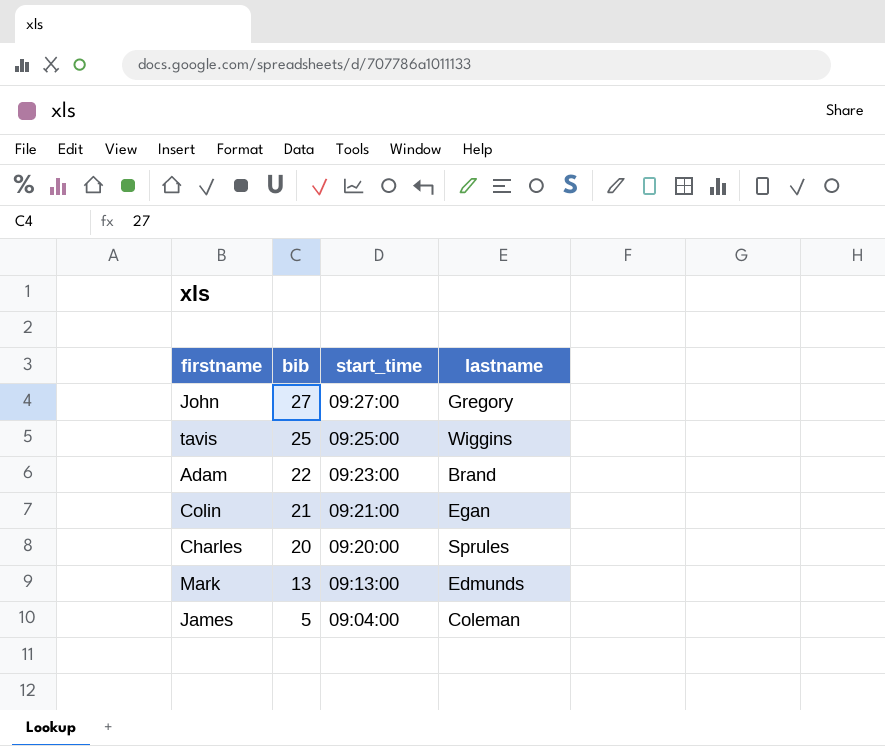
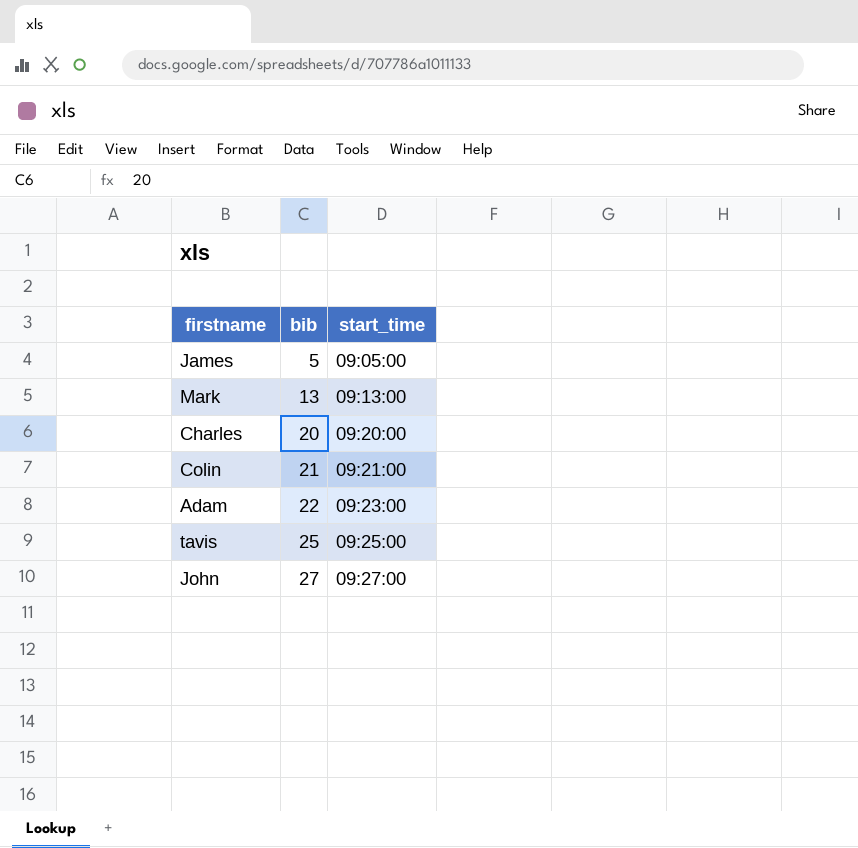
row order: bib descending -> bib ascending
column lastname | position: 4 -> none
James | start_time: 09:04:00 -> 09:05:00

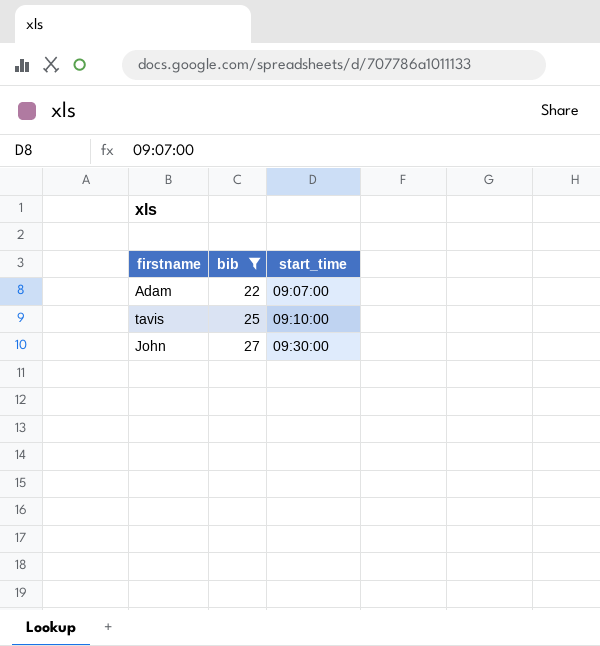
filter: none -> bib >= 22
Adam | start_time: 09:23:00 -> 09:07:00
tavis | start_time: 09:25:00 -> 09:10:00
John | start_time: 09:27:00 -> 09:30:00

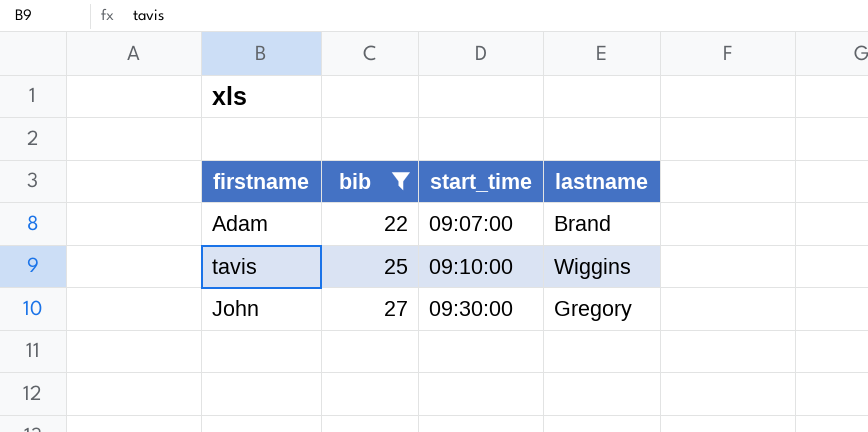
column lastname | position: none -> 4

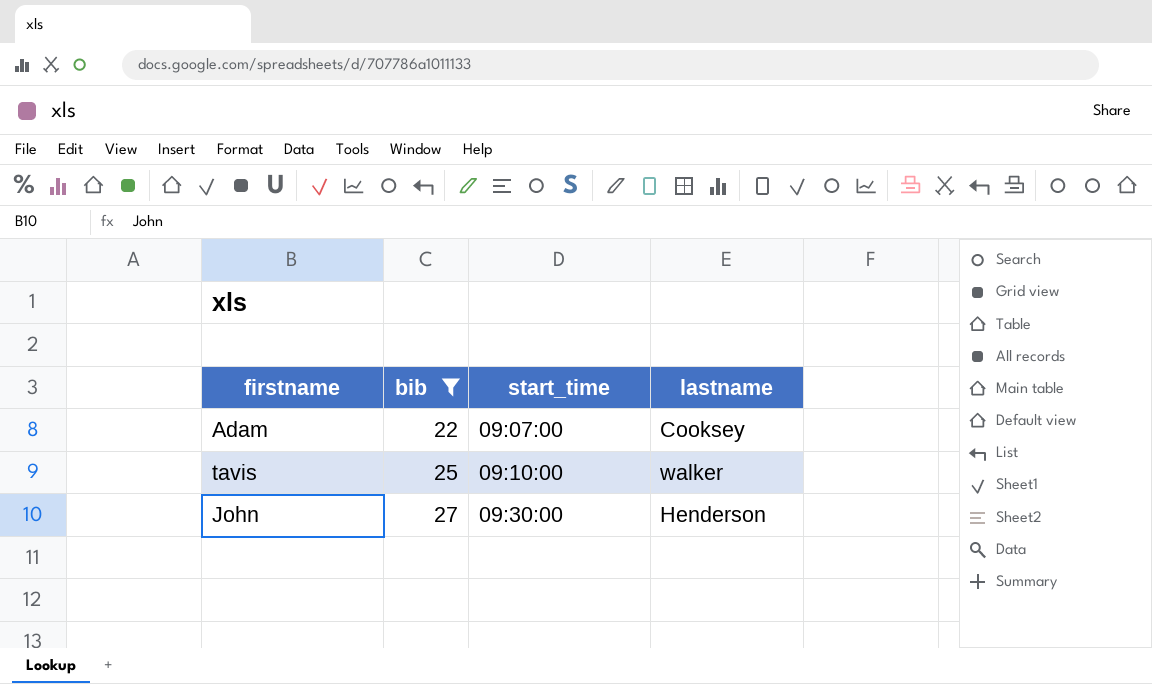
Adam | lastname: Brand -> Cooksey
tavis | lastname: Wiggins -> walker
John | lastname: Gregory -> Henderson

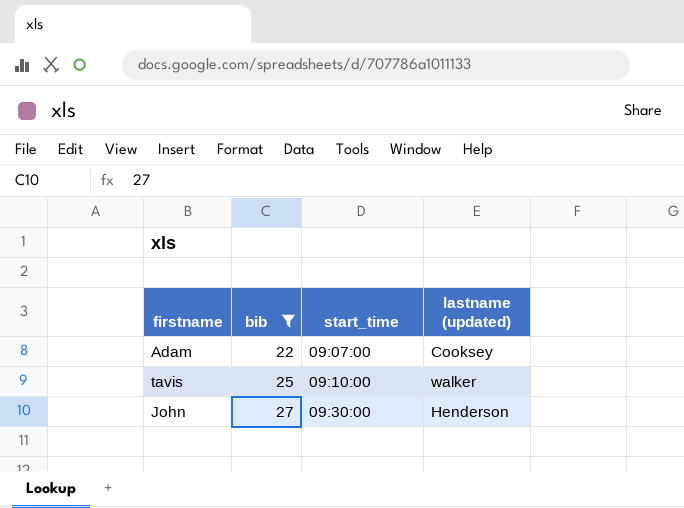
column name: lastname -> lastname (updated)

